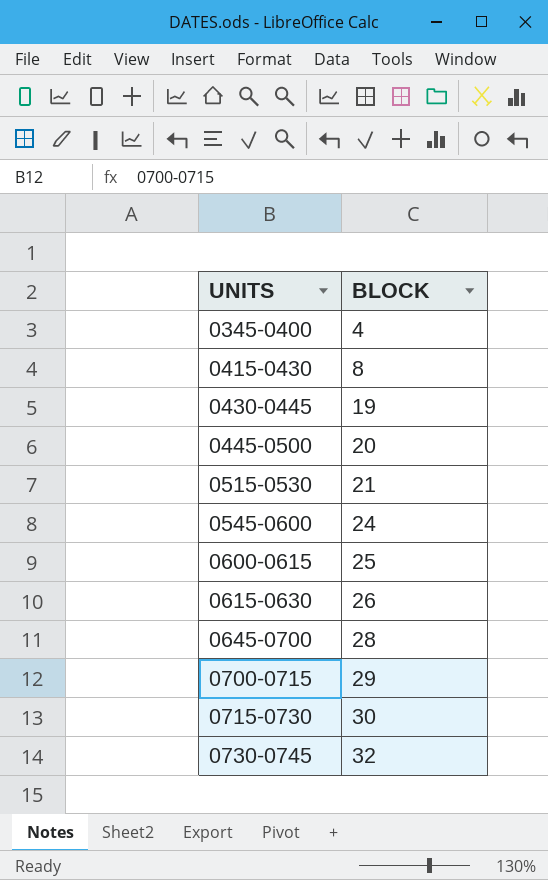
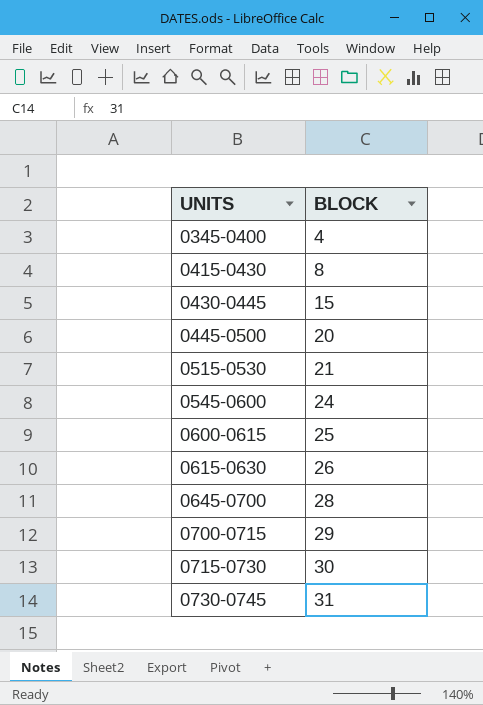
0430-0445 | BLOCK: 19 -> 15
0730-0745 | BLOCK: 32 -> 31

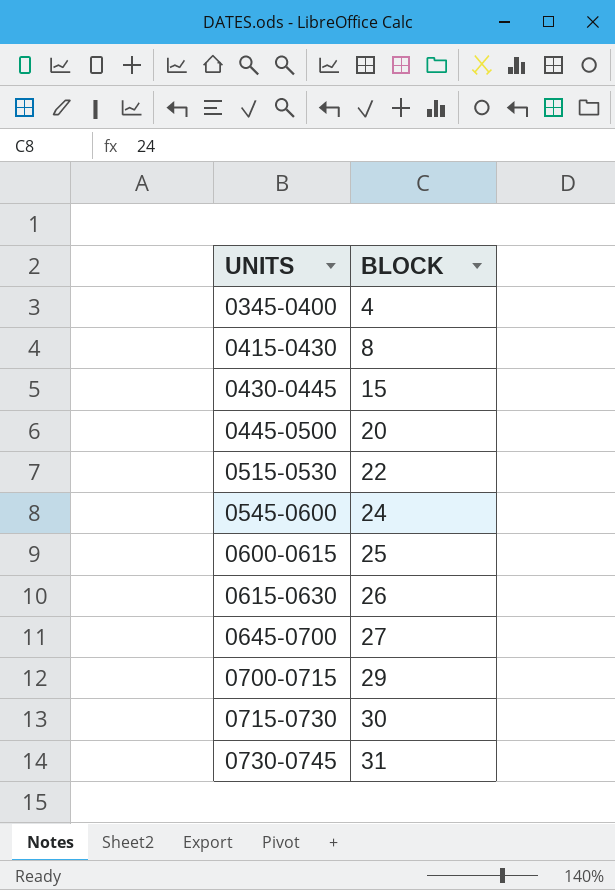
0515-0530 | BLOCK: 21 -> 22
0645-0700 | BLOCK: 28 -> 27

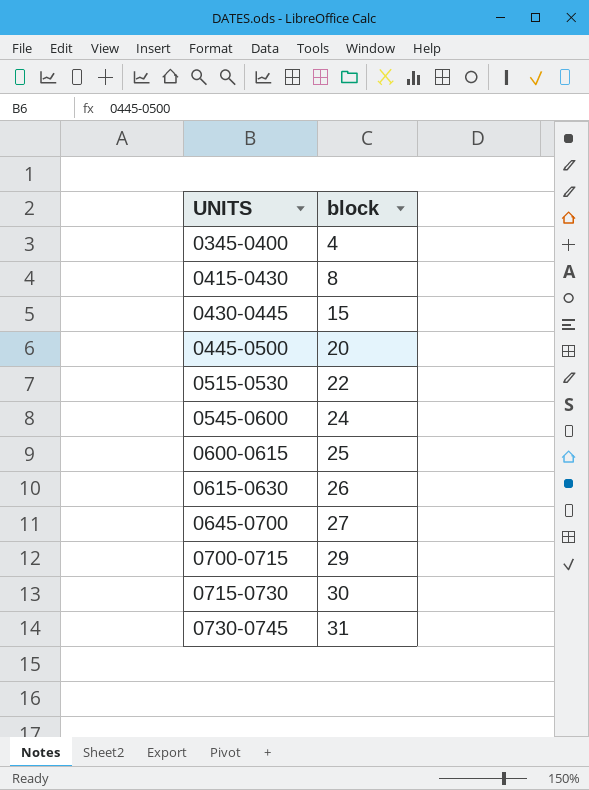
column name: BLOCK -> block

